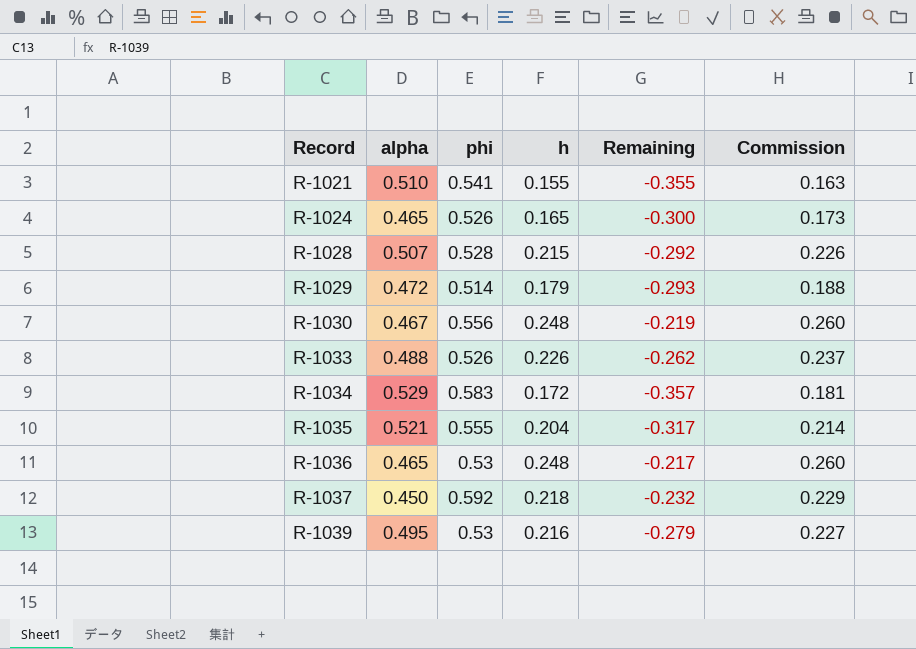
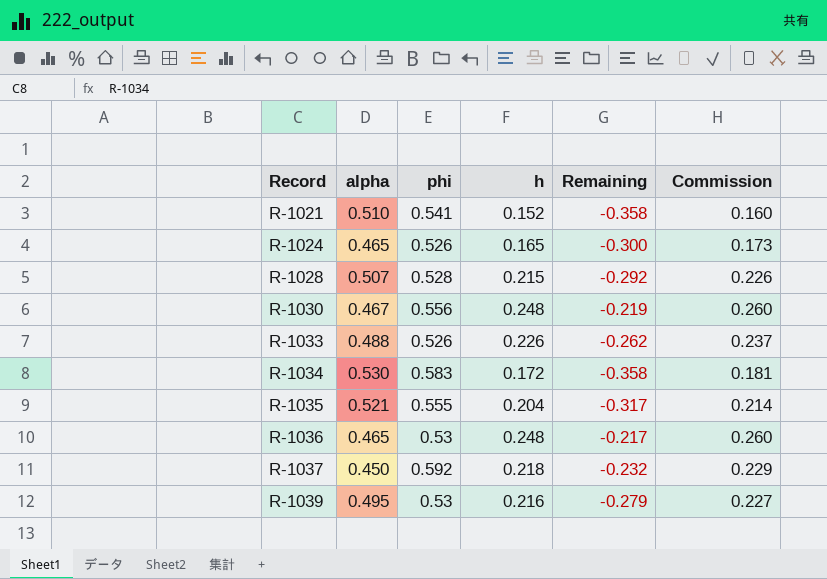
row R-1029: 0.472 | 0.514 | 0.179 | -0.293 | 0.188 -> none
R-1021 | h: 0.155 -> 0.152
R-1021 | Remaining: -0.355 -> -0.358
R-1021 | Commission: 0.163 -> 0.160
R-1034 | alpha: 0.529 -> 0.530
R-1034 | Remaining: -0.357 -> -0.358

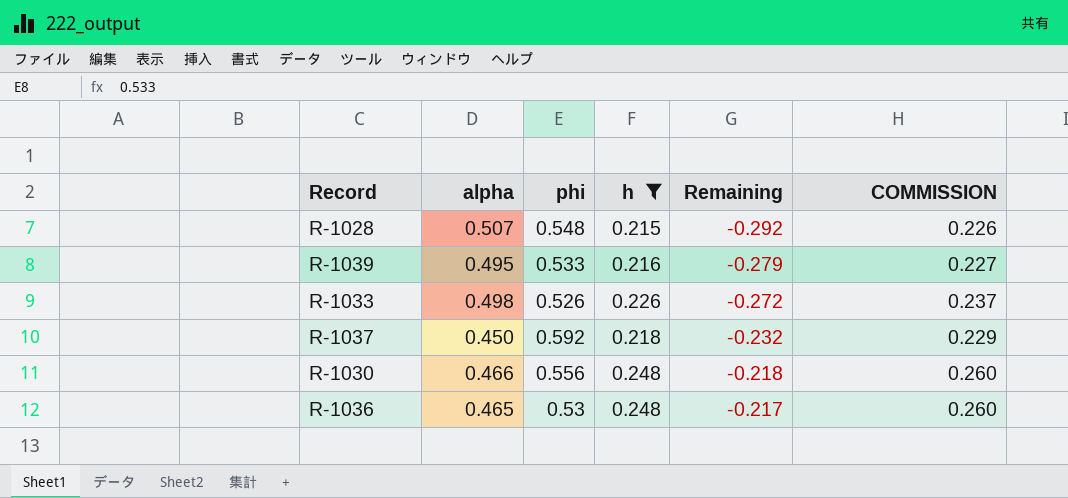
filter: none -> h >= 0.215
row order: Record ascending -> Remaining ascending
column name: Commission -> COMMISSION
R-1028 | phi: 0.528 -> 0.548
R-1039 | phi: 0.53 -> 0.533
R-1033 | alpha: 0.488 -> 0.498
R-1033 | Remaining: -0.262 -> -0.272
R-1030 | alpha: 0.467 -> 0.466
R-1030 | Remaining: -0.219 -> -0.218

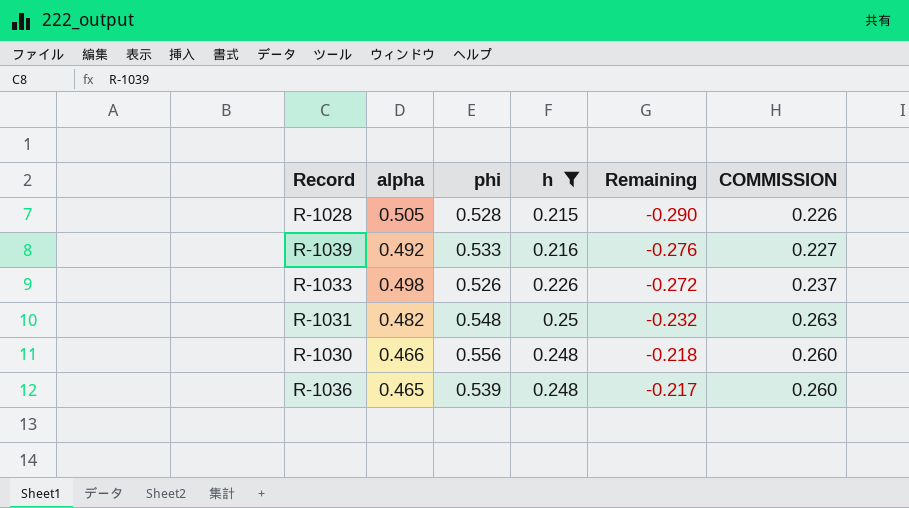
row R-1037: 0.450 | 0.592 | 0.218 | -0.232 | 0.229 -> none
R-1028 | alpha: 0.507 -> 0.505
R-1028 | phi: 0.548 -> 0.528
R-1028 | Remaining: -0.292 -> -0.290
R-1039 | alpha: 0.495 -> 0.492
R-1039 | Remaining: -0.279 -> -0.276
row R-1031: none -> 0.482 | 0.548 | 0.25 | -0.232 | 0.263
R-1036 | phi: 0.53 -> 0.539

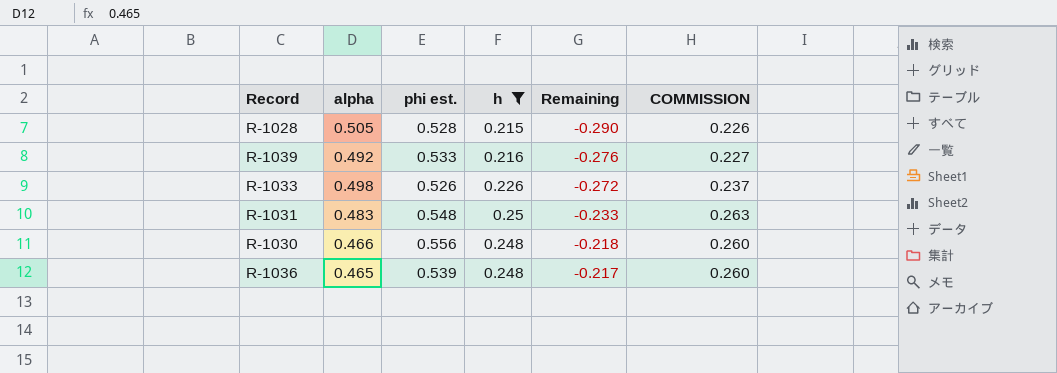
column name: phi -> phi est.
R-1031 | alpha: 0.482 -> 0.483
R-1031 | Remaining: -0.232 -> -0.233

